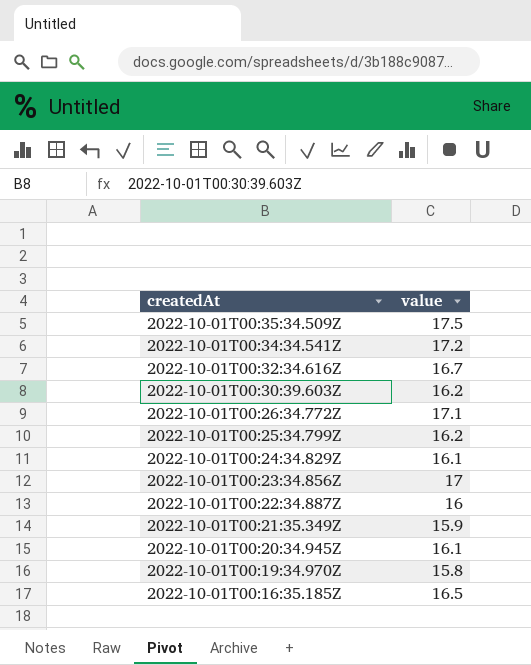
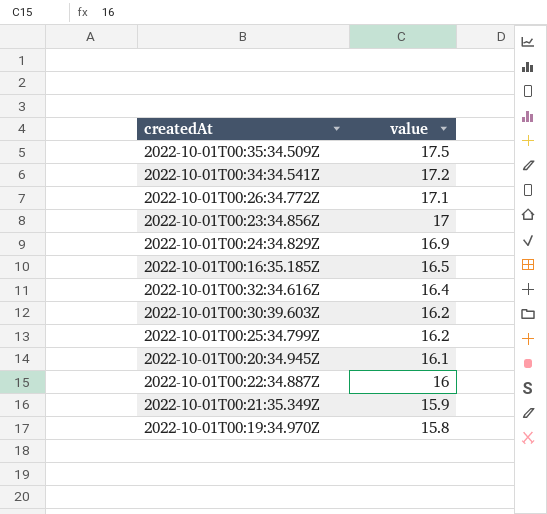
row order: createdAt descending -> value descending
2022-10-01T00:24:34.829Z | value: 16.1 -> 16.9
2022-10-01T00:32:34.616Z | value: 16.7 -> 16.4

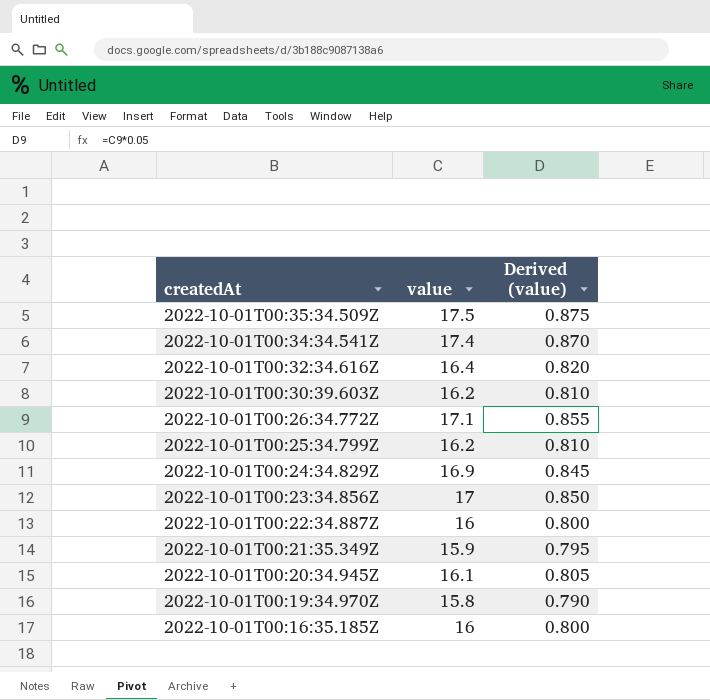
row order: value descending -> createdAt descending
column Derived (value) | formula: none -> [value] * 0.05
2022-10-01T00:34:34.541Z | value: 17.2 -> 17.4
2022-10-01T00:16:35.185Z | value: 16.5 -> 16

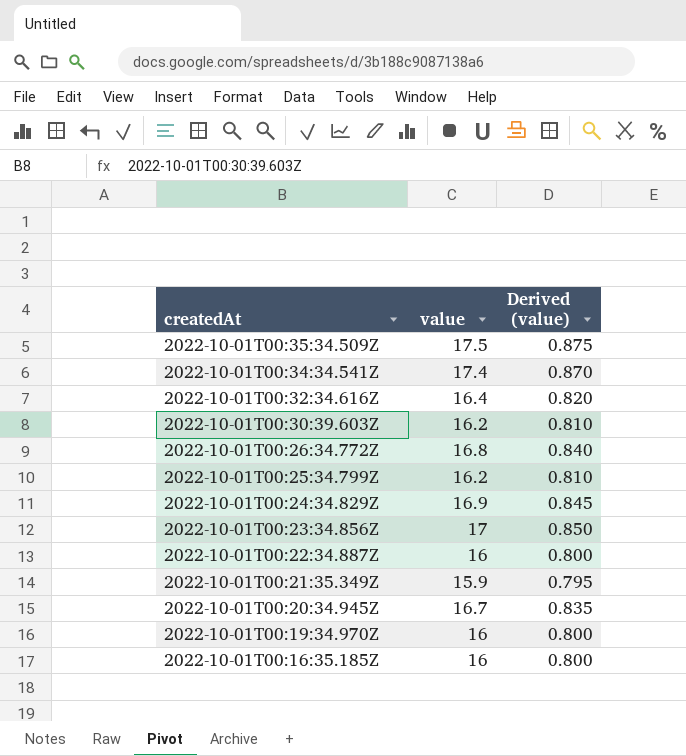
2022-10-01T00:26:34.772Z | value: 17.1 -> 16.8
2022-10-01T00:26:34.772Z | Derived (value): 0.855 -> 0.840
2022-10-01T00:20:34.945Z | value: 16.1 -> 16.7
2022-10-01T00:20:34.945Z | Derived (value): 0.805 -> 0.835
2022-10-01T00:19:34.970Z | value: 15.8 -> 16
2022-10-01T00:19:34.970Z | Derived (value): 0.790 -> 0.800

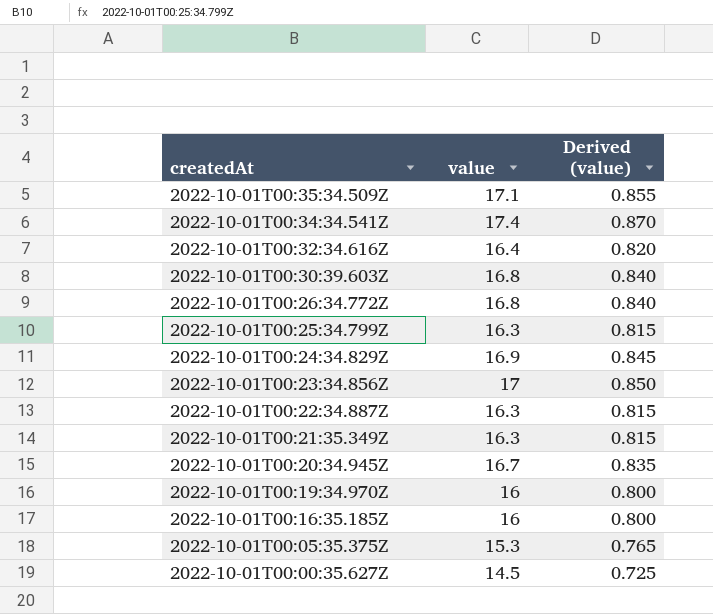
2022-10-01T00:35:34.509Z | value: 17.5 -> 17.1
2022-10-01T00:35:34.509Z | Derived (value): 0.875 -> 0.855
2022-10-01T00:30:39.603Z | value: 16.2 -> 16.8
2022-10-01T00:30:39.603Z | Derived (value): 0.810 -> 0.840
2022-10-01T00:25:34.799Z | value: 16.2 -> 16.3
2022-10-01T00:25:34.799Z | Derived (value): 0.810 -> 0.815
2022-10-01T00:22:34.887Z | value: 16 -> 16.3
2022-10-01T00:22:34.887Z | Derived (value): 0.800 -> 0.815
2022-10-01T00:21:35.349Z | value: 15.9 -> 16.3
2022-10-01T00:21:35.349Z | Derived (value): 0.795 -> 0.815
row 2022-10-01T00:05:35.375Z: none -> 15.3 | 0.765
row 2022-10-01T00:00:35.627Z: none -> 14.5 | 0.725

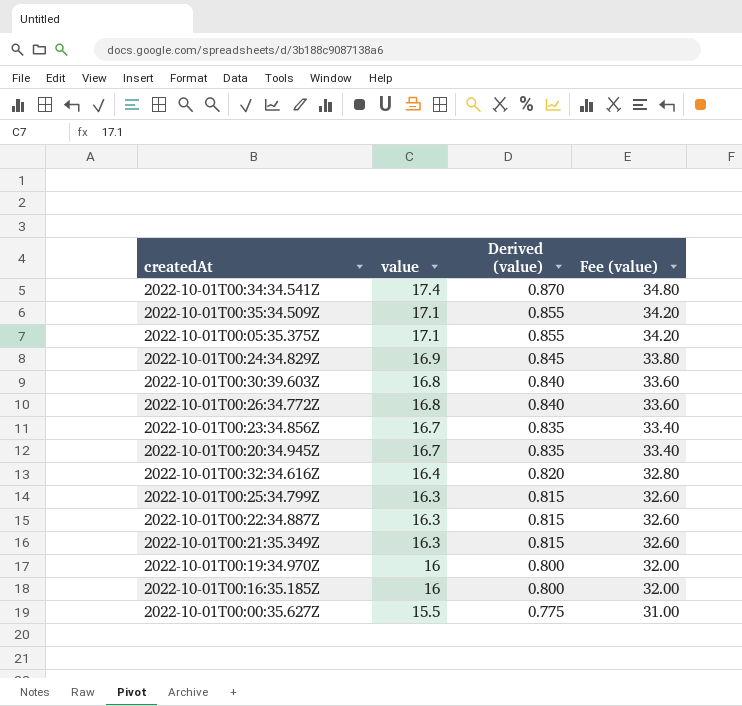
row order: createdAt descending -> value descending
column Fee (value) | formula: none -> [value] * 2
2022-10-01T00:05:35.375Z | value: 15.3 -> 17.1
2022-10-01T00:05:35.375Z | Derived (value): 0.765 -> 0.855
2022-10-01T00:23:34.856Z | value: 17 -> 16.7
2022-10-01T00:23:34.856Z | Derived (value): 0.850 -> 0.835
2022-10-01T00:00:35.627Z | value: 14.5 -> 15.5
2022-10-01T00:00:35.627Z | Derived (value): 0.725 -> 0.775

